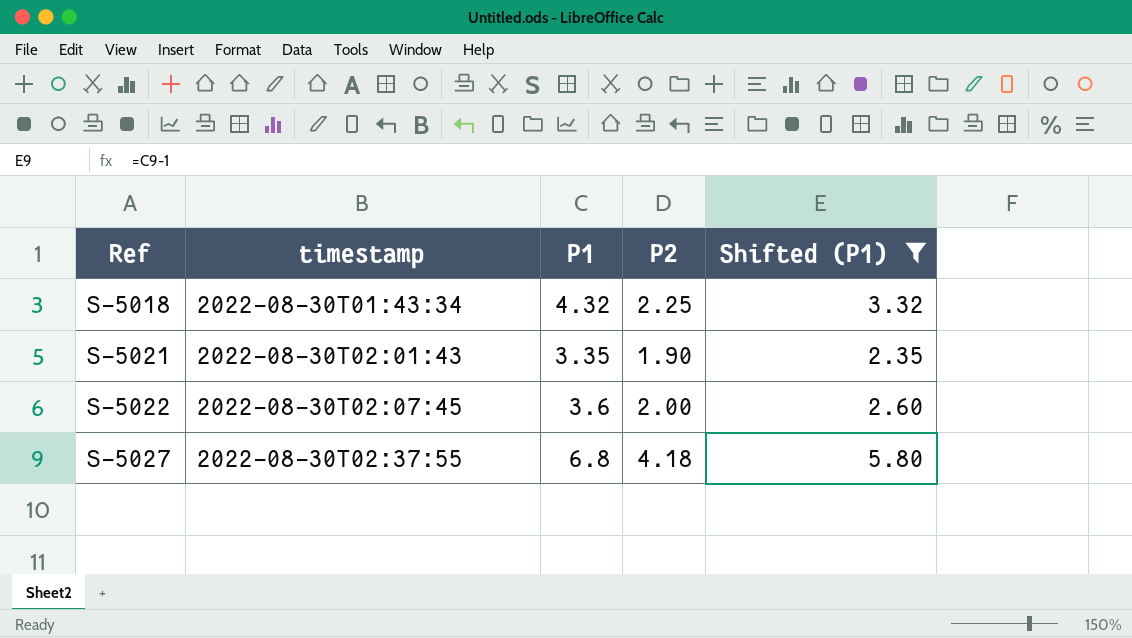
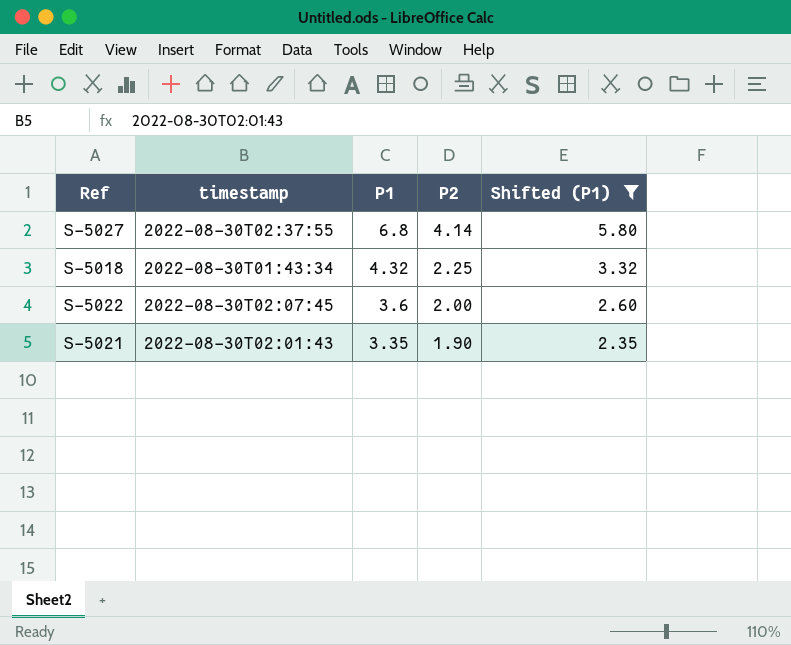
row order: Ref ascending -> P1 descending
S-5027 | P2: 4.18 -> 4.14

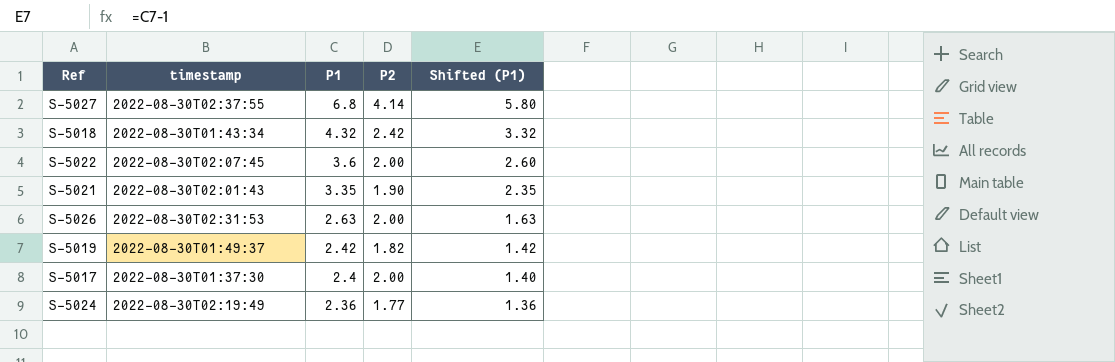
filter: Shifted (P1) >= 2.35 -> none
S-5018 | P2: 2.25 -> 2.42

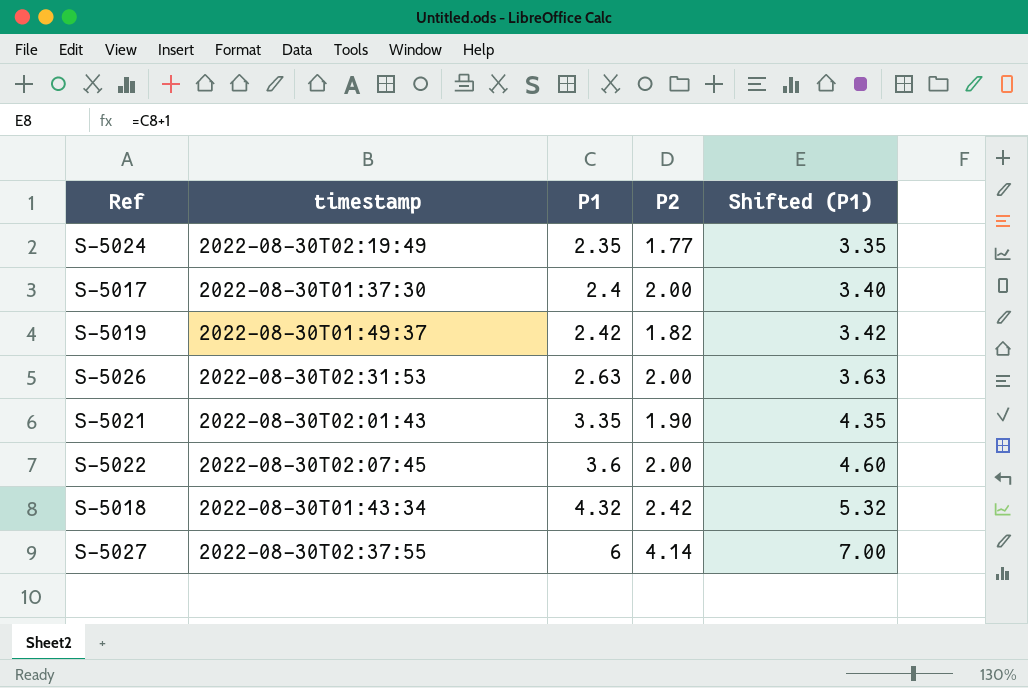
row order: P1 descending -> P1 ascending
column Shifted (P1) | formula: [P1] - 1 -> [P1] + 1
S-5024 | P1: 2.36 -> 2.35
S-5027 | P1: 6.8 -> 6

